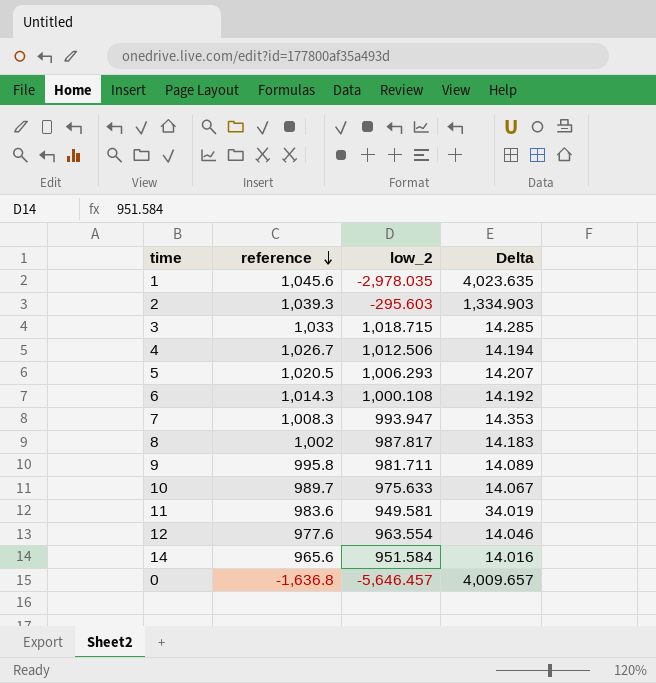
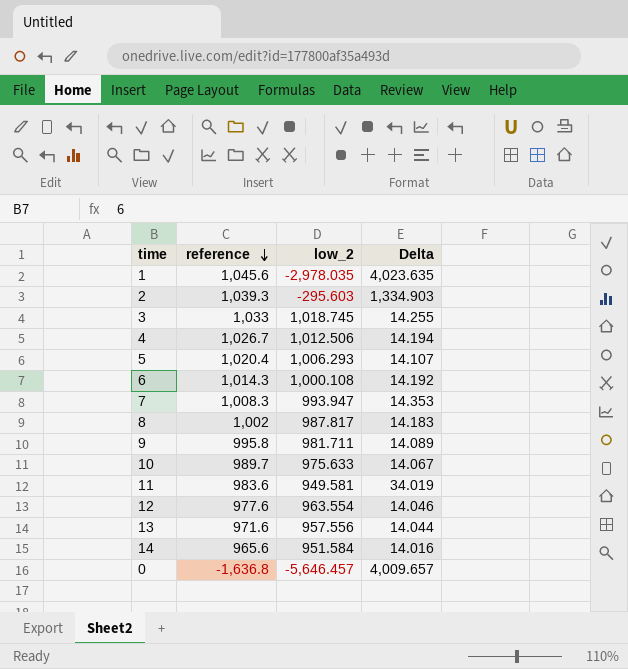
3 | low_2: 1,018.715 -> 1,018.745
3 | Delta: 14.285 -> 14.255
5 | reference: 1,020.5 -> 1,020.4
5 | Delta: 14.207 -> 14.107
row 13: none -> 971.6 | 957.556 | 14.044

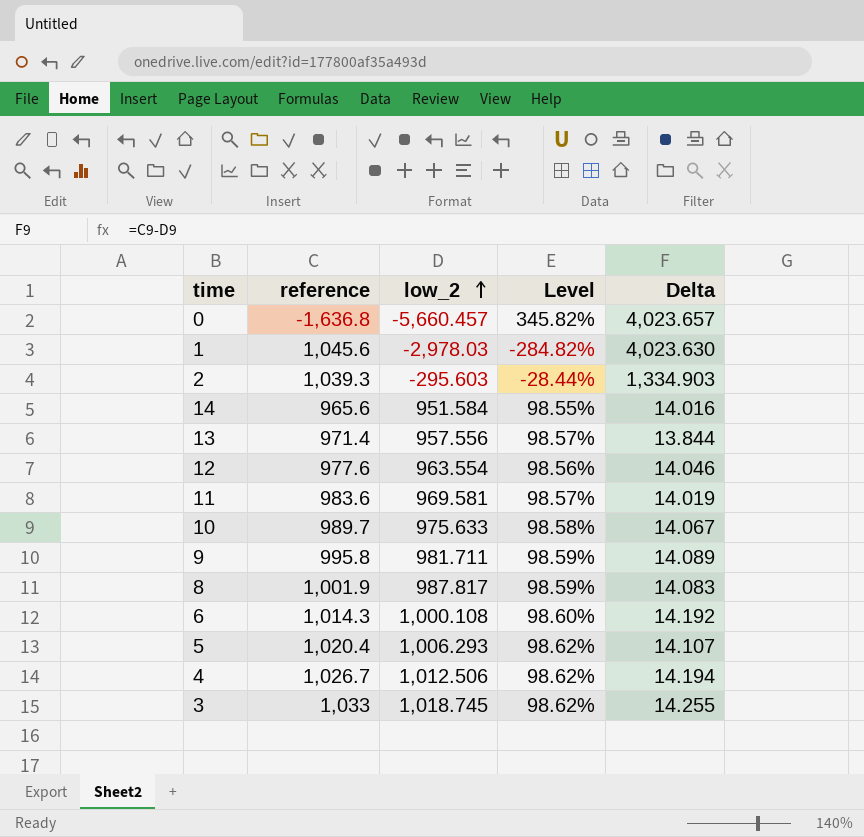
row order: reference descending -> low_2 ascending
column Level | formula: none -> [low_2] / [reference]
row 7: 1,008.3 | 993.947 | 14.353 -> none
0 | low_2: -5,646.457 -> -5,660.457
0 | Delta: 4,009.657 -> 4,023.657
1 | low_2: -2,978.035 -> -2,978.03
1 | Delta: 4,023.635 -> 4,023.630
13 | reference: 971.6 -> 971.4
13 | Delta: 14.044 -> 13.844
11 | low_2: 949.581 -> 969.581
11 | Delta: 34.019 -> 14.019
8 | reference: 1,002 -> 1,001.9
8 | Delta: 14.183 -> 14.083

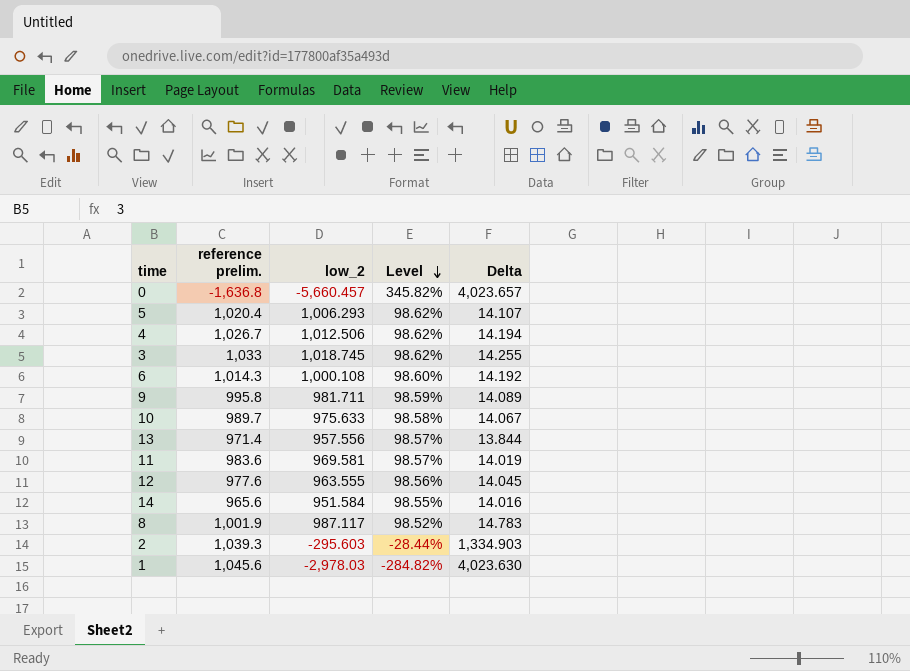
row order: low_2 ascending -> Level descending
column name: reference -> reference prelim.
12 | low_2: 963.554 -> 963.555
12 | Delta: 14.046 -> 14.045
8 | low_2: 987.817 -> 987.117
8 | Level: 98.59% -> 98.52%
8 | Delta: 14.083 -> 14.783

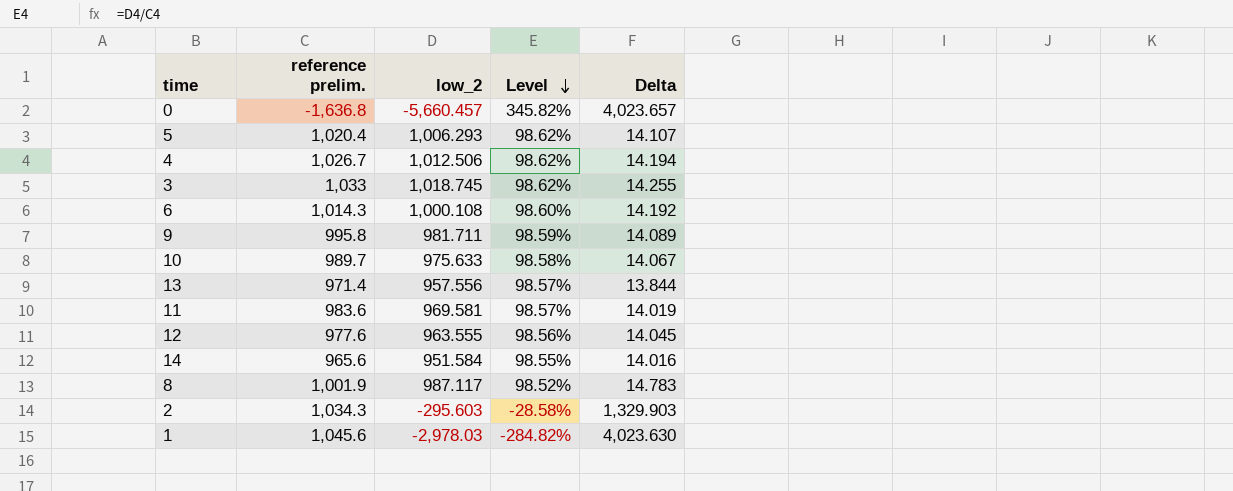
2 | reference prelim.: 1,039.3 -> 1,034.3
2 | Level: -28.44% -> -28.58%
2 | Delta: 1,334.903 -> 1,329.903

